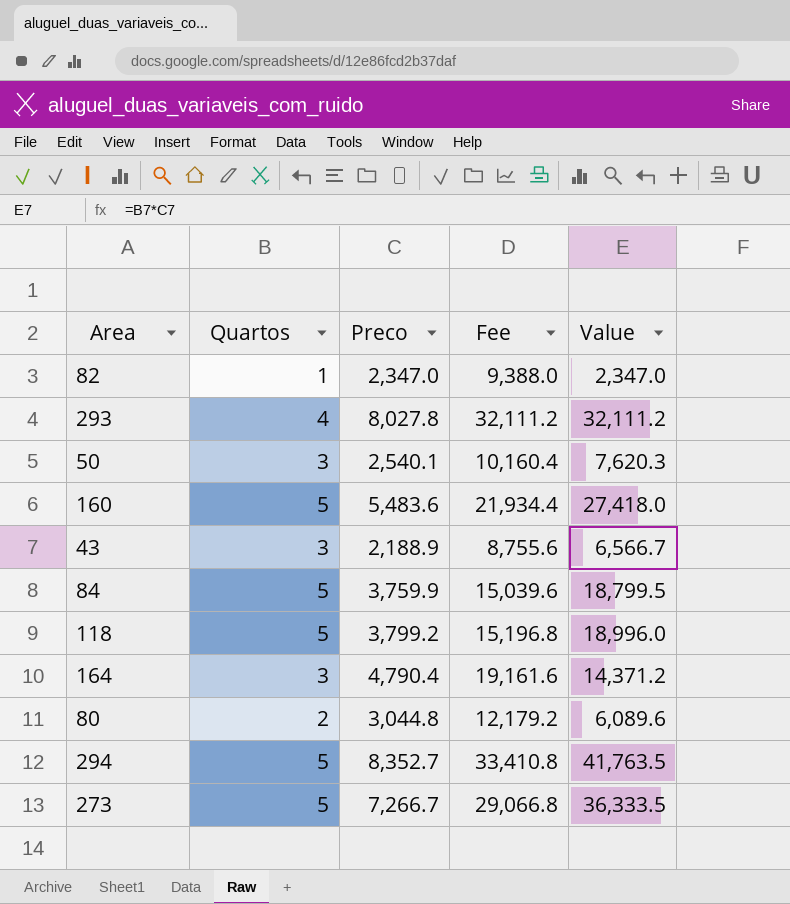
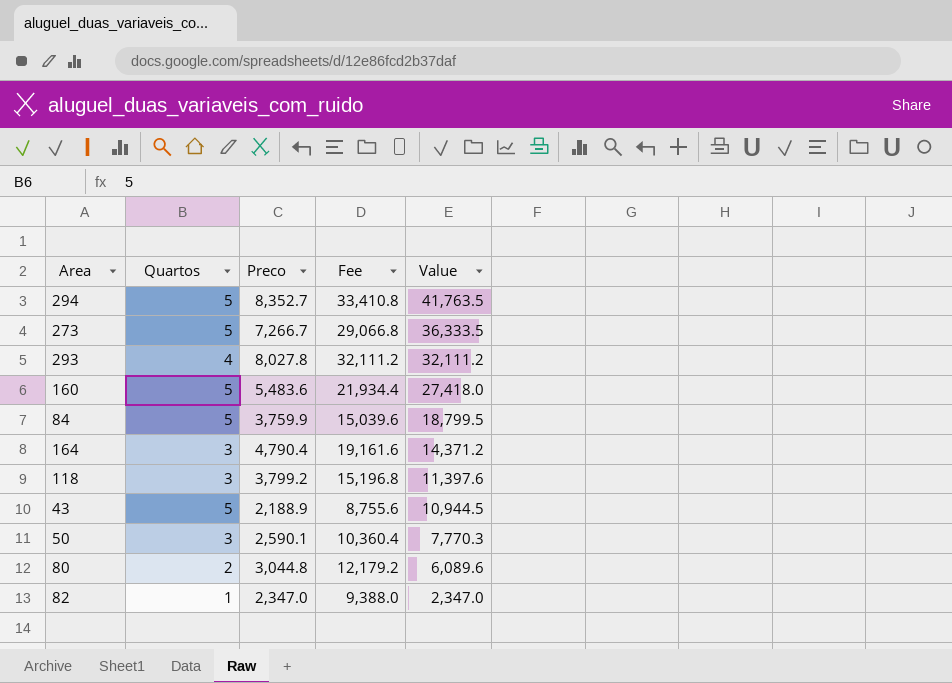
row order: none -> Value descending
118 | Quartos: 5 -> 3
118 | Value: 18,996.0 -> 11,397.6
43 | Quartos: 3 -> 5
43 | Value: 6,566.7 -> 10,944.5
50 | Preco: 2,540.1 -> 2,590.1
50 | Fee: 10,160.4 -> 10,360.4
50 | Value: 7,620.3 -> 7,770.3

